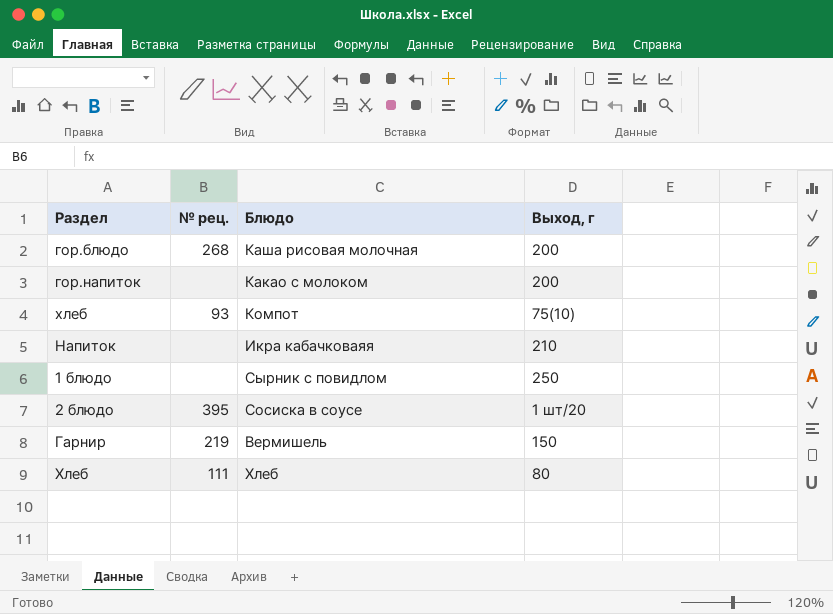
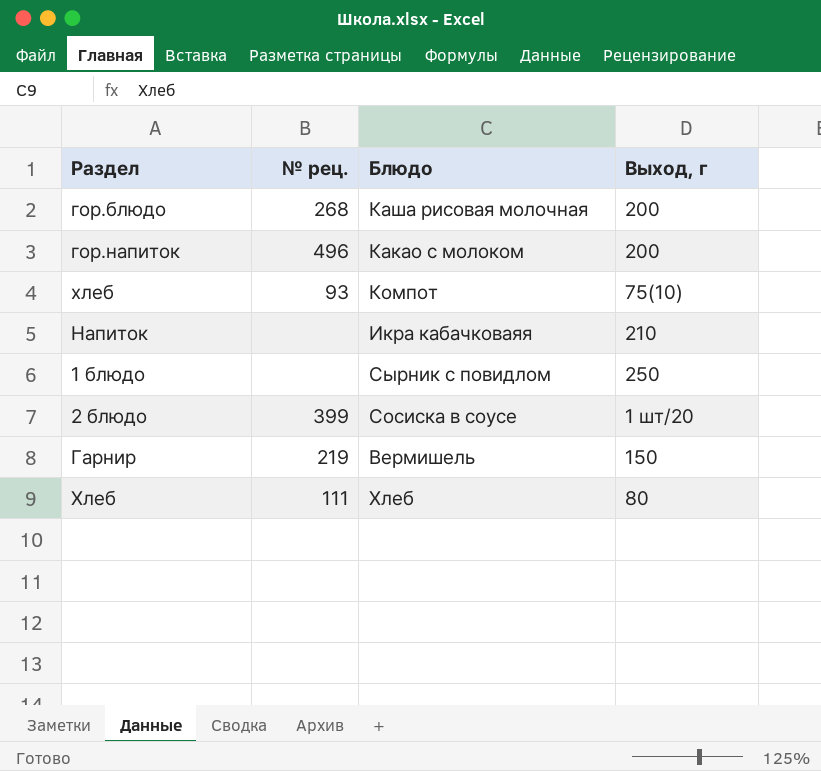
гор.напиток | № рец.: none -> 496
2 блюдо | № рец.: 395 -> 399

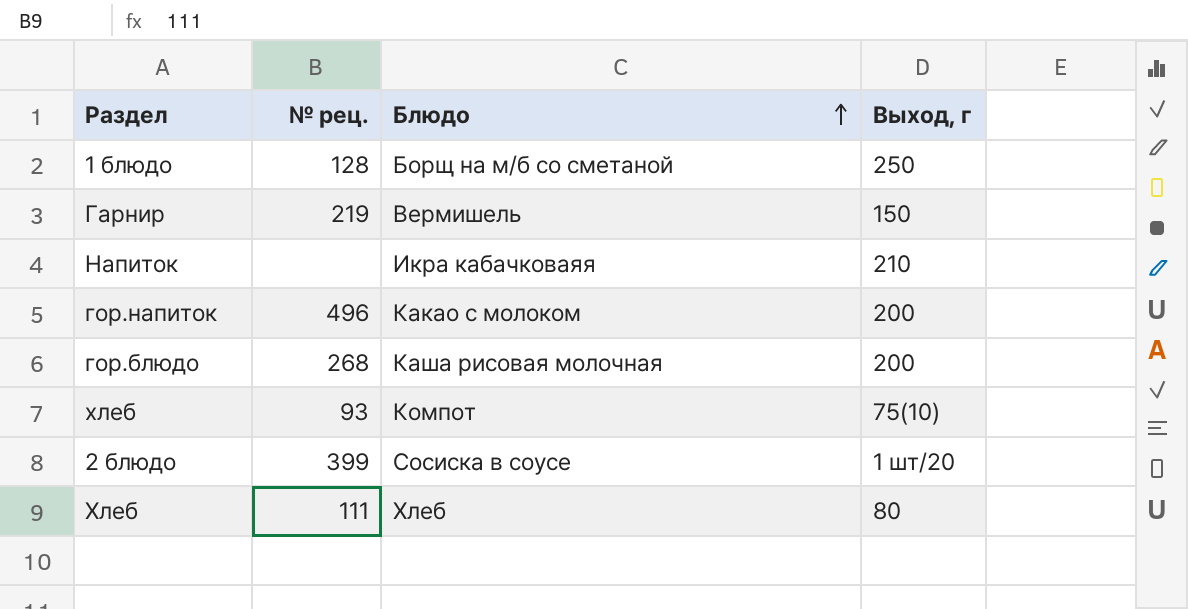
row order: none -> Блюдо ascending
1 блюдо | № рец.: none -> 128
1 блюдо | Блюдо: Сырник с повидлом -> Борщ на м/б со сметаной

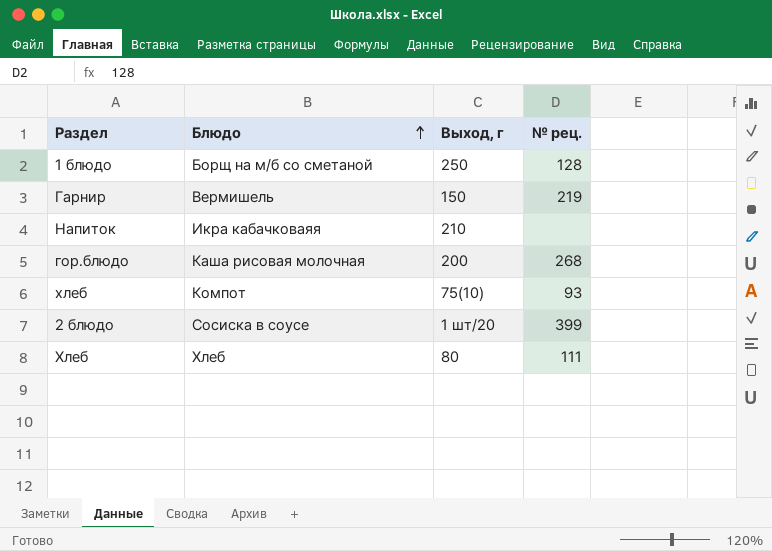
column № рец. | position: 2 -> 4
row гор.напиток: 496 | Какао с молоком | 200 -> none

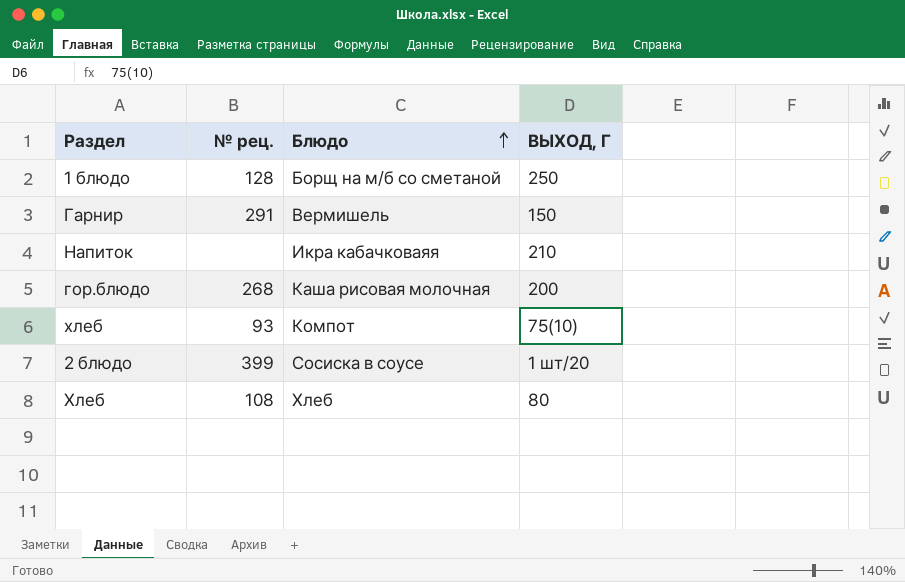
column № рец. | position: 4 -> 2
column name: Выход, г -> ВЫХОД, Г
Гарнир | № рец.: 219 -> 291
Хлеб | № рец.: 111 -> 108

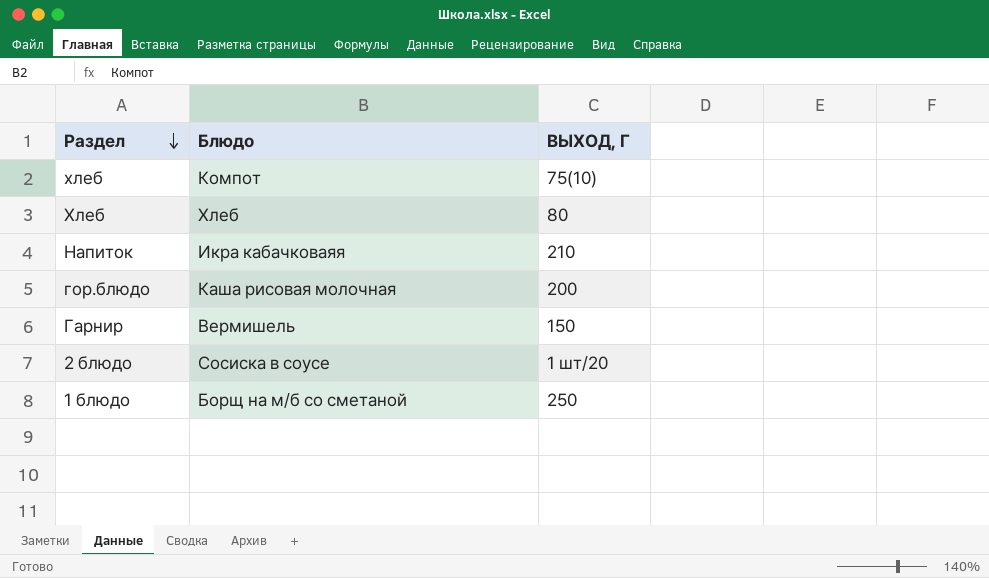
row order: Блюдо ascending -> Раздел descending
column № рец. | position: 2 -> none

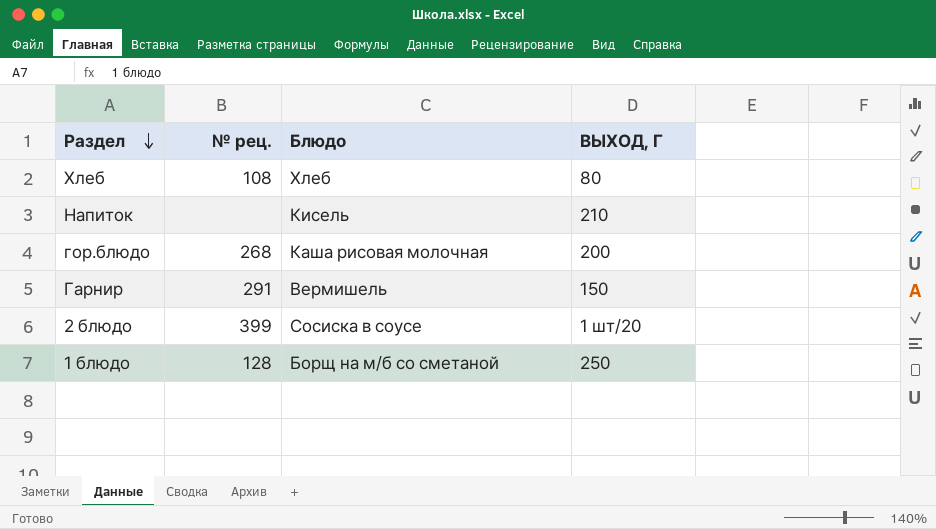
column № рец. | position: none -> 2
row хлеб: Компот | 75(10) -> none
Напиток | Блюдо: Икра кабачковаяя -> Кисель

